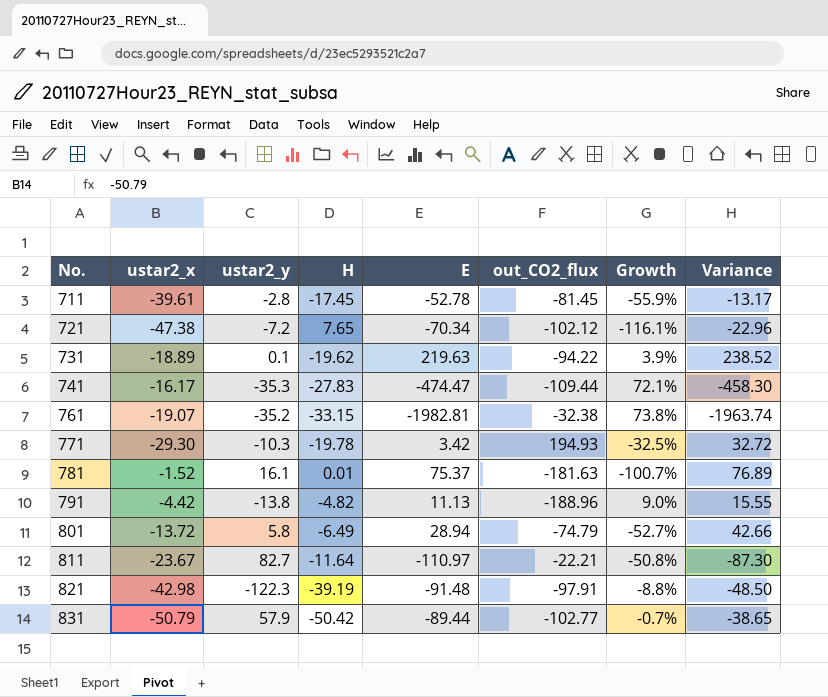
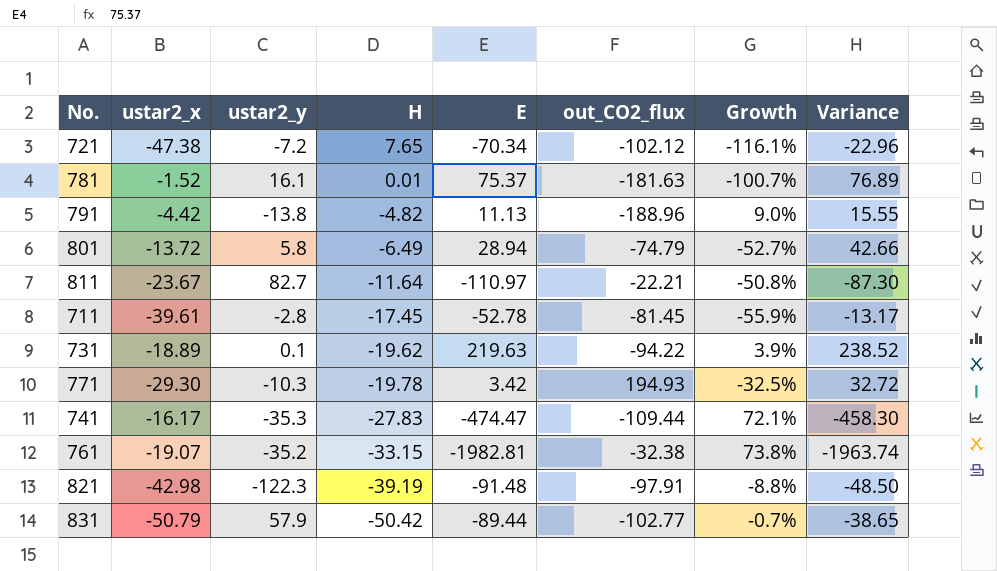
row order: No. ascending -> H descending

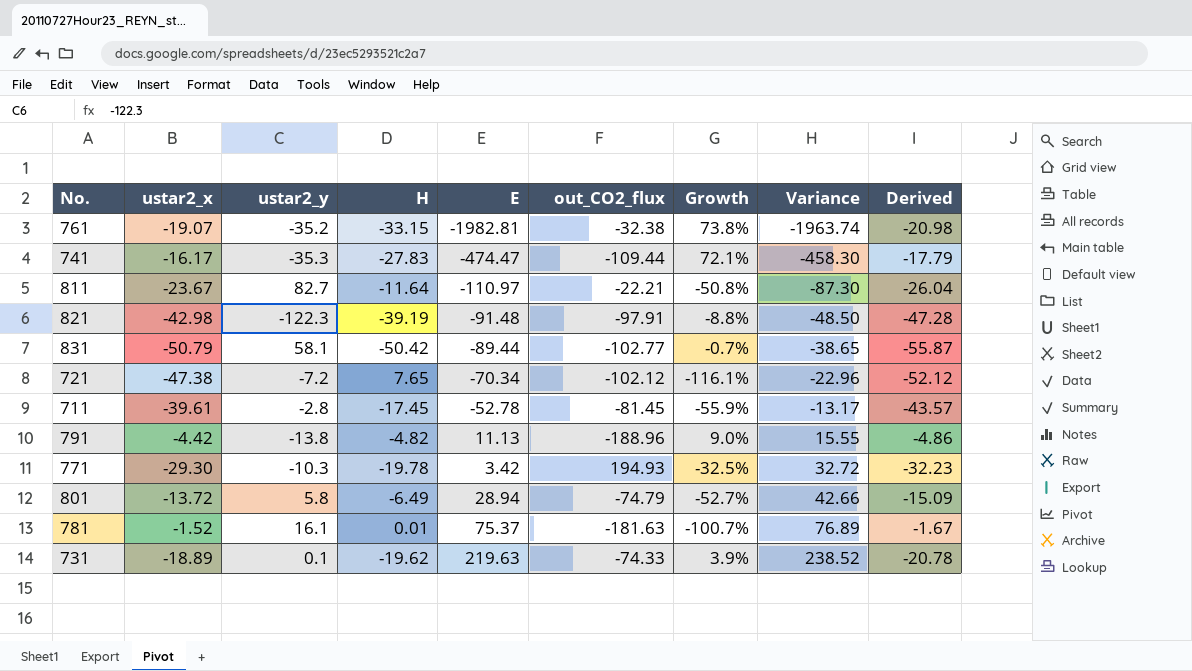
row order: H descending -> Variance ascending
column Derived | formula: none -> [ustar2_x] * 1.1
831 | ustar2_y: 57.9 -> 58.1
731 | out_CO2_flux: -94.22 -> -74.33

